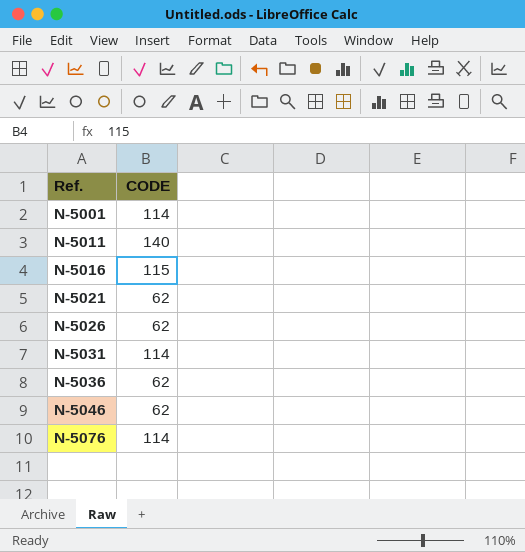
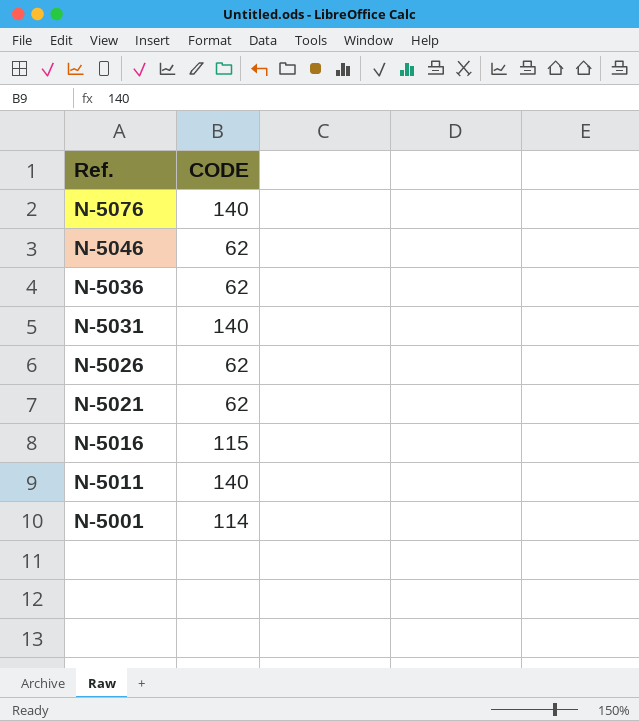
row order: Ref. ascending -> Ref. descending
N-5076 | CODE: 114 -> 140
N-5031 | CODE: 114 -> 140

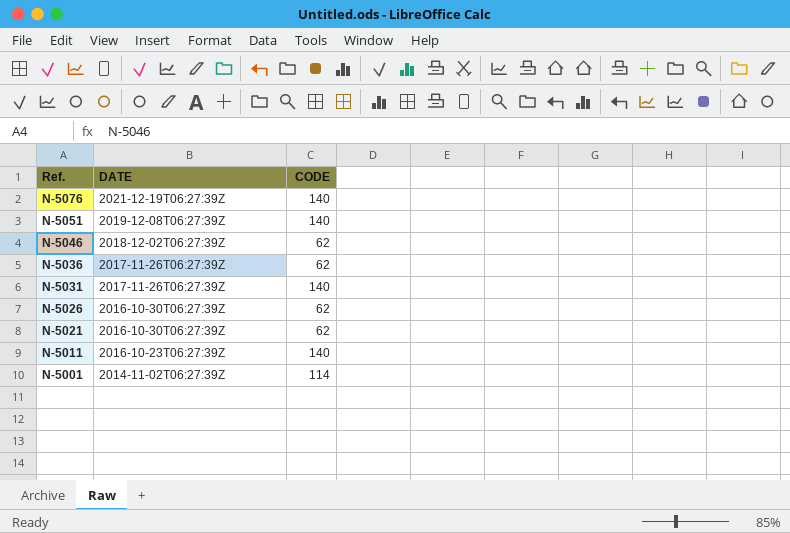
column DATE | position: none -> 2
row N-5016: 115 -> none
row N-5051: none -> 2019-12-08T06:27:39Z | 140

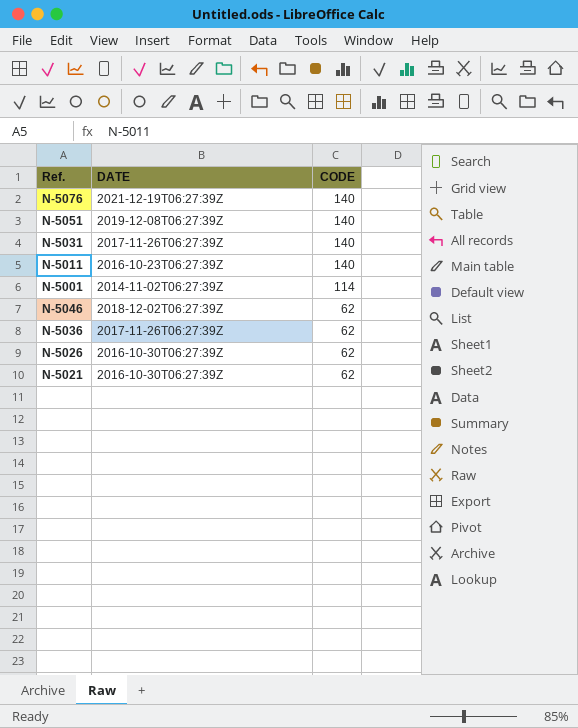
row order: Ref. descending -> CODE descending

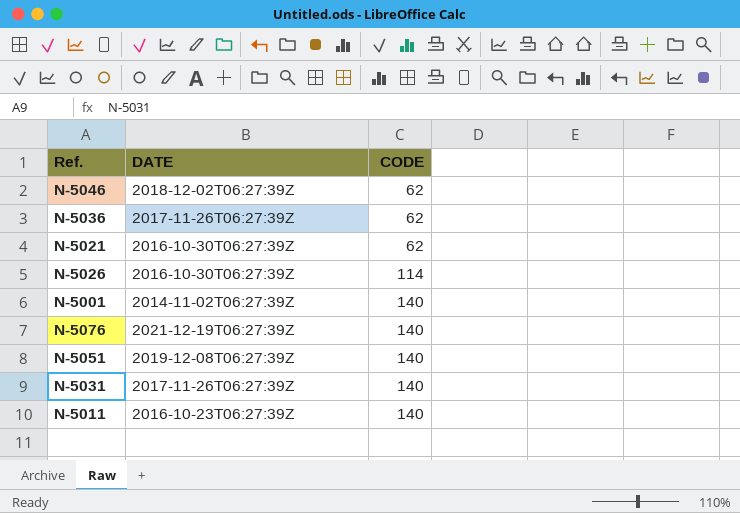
row order: CODE descending -> CODE ascending
N-5026 | CODE: 62 -> 114
N-5001 | CODE: 114 -> 140

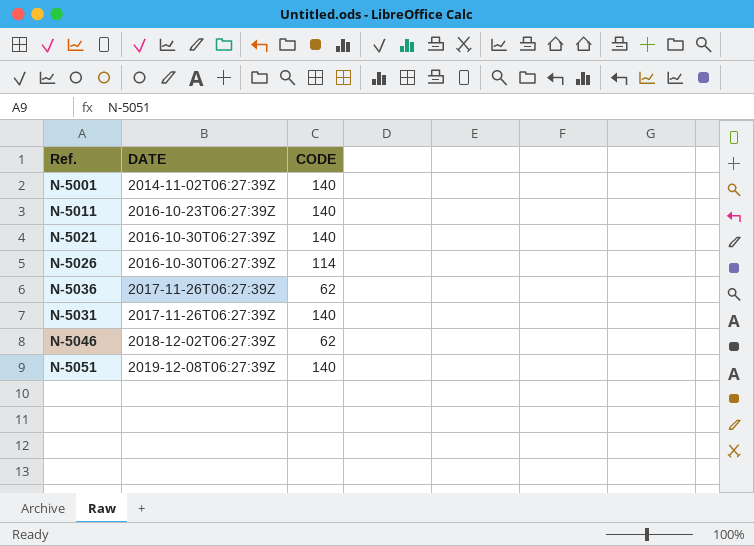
row order: CODE ascending -> DATE ascending
row N-5076: 2021-12-19T06:27:39Z | 140 -> none
N-5021 | CODE: 62 -> 140

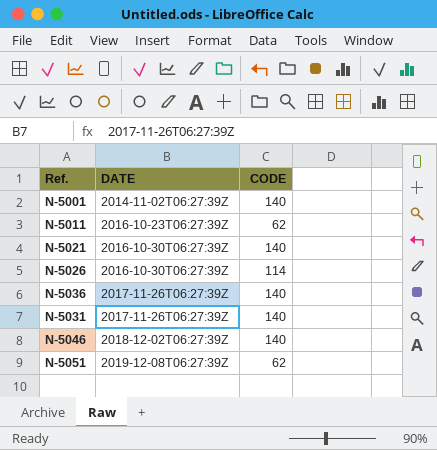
N-5011 | CODE: 140 -> 62
N-5036 | CODE: 62 -> 140
N-5046 | CODE: 62 -> 140
N-5051 | CODE: 140 -> 62

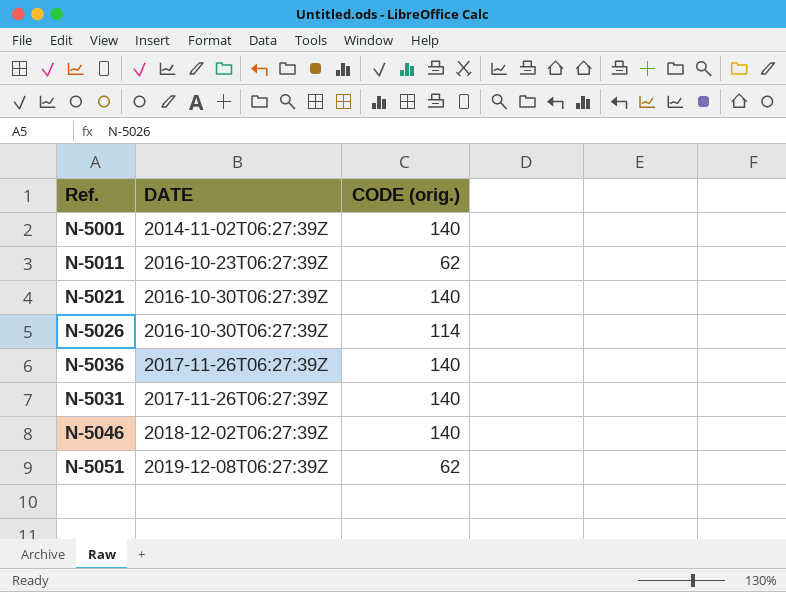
column name: CODE -> CODE (orig.)

